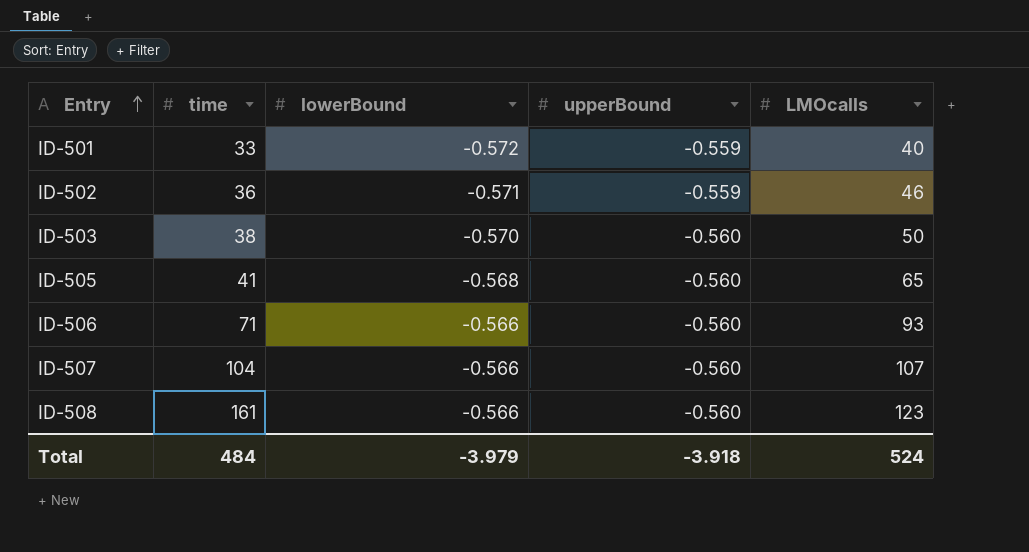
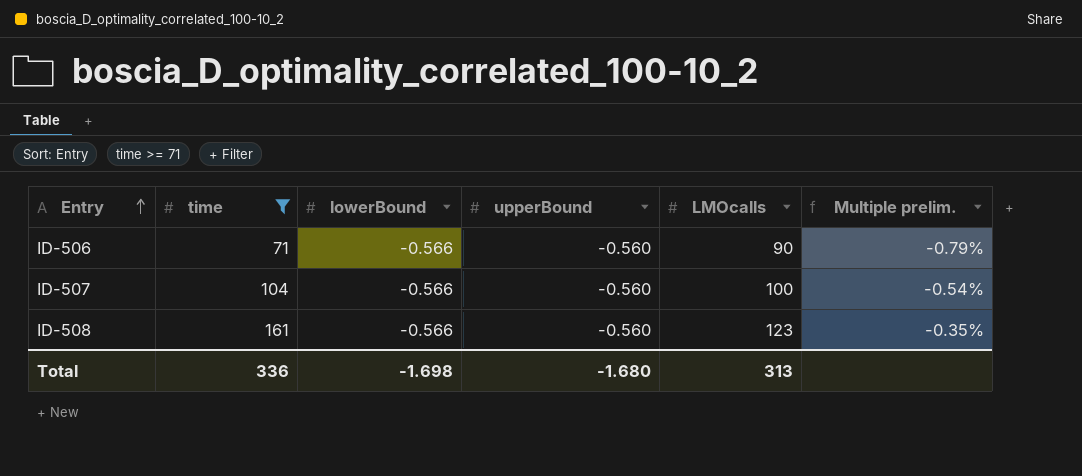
filter: none -> time >= 71
column Multiple prelim. | formula: none -> [upperBound] / [time]
ID-506 | LMOcalls: 93 -> 90
ID-507 | LMOcalls: 107 -> 100
Total | time: 484 -> 336
Total | lowerBound: -3.979 -> -1.698
Total | upperBound: -3.918 -> -1.680
Total | LMOcalls: 524 -> 313

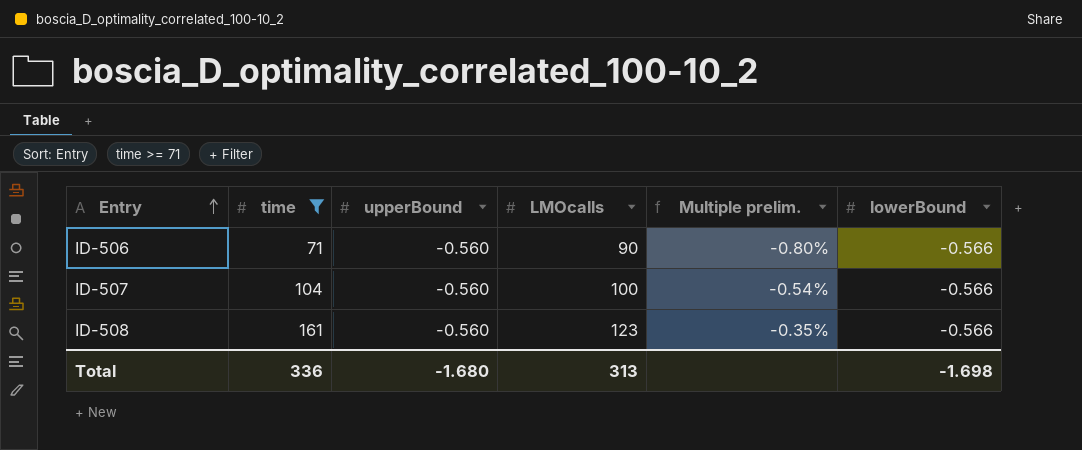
column Multiple prelim. | formula: [upperBound] / [time] -> [lowerBound] / [time]
column lowerBound | position: 3 -> 6

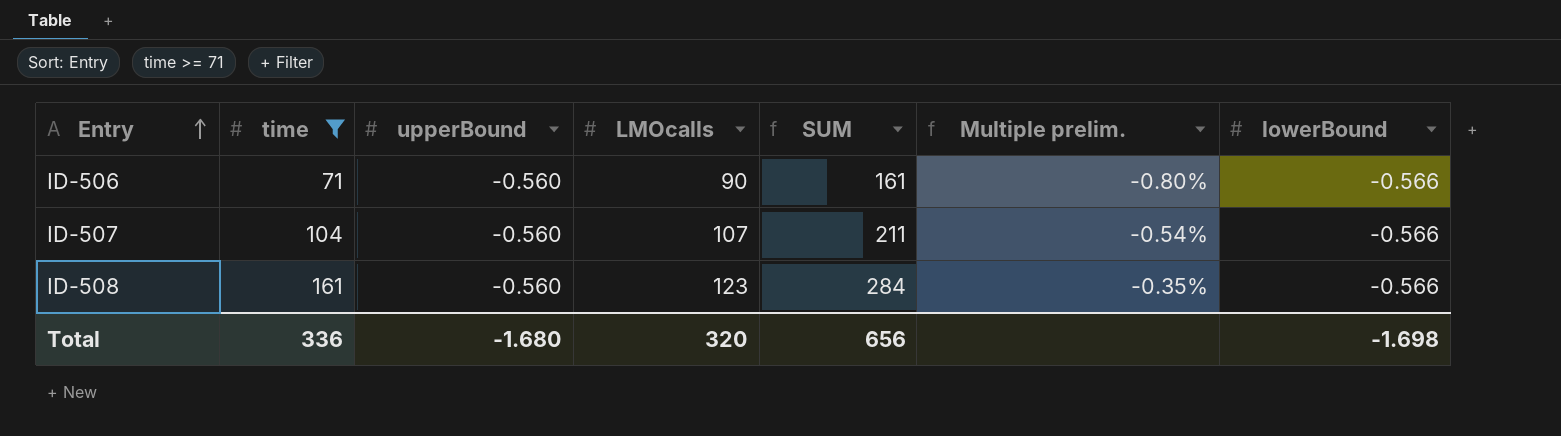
column SUM | formula: none -> [time] + [LMOcalls]
ID-507 | LMOcalls: 100 -> 107
Total | LMOcalls: 313 -> 320

